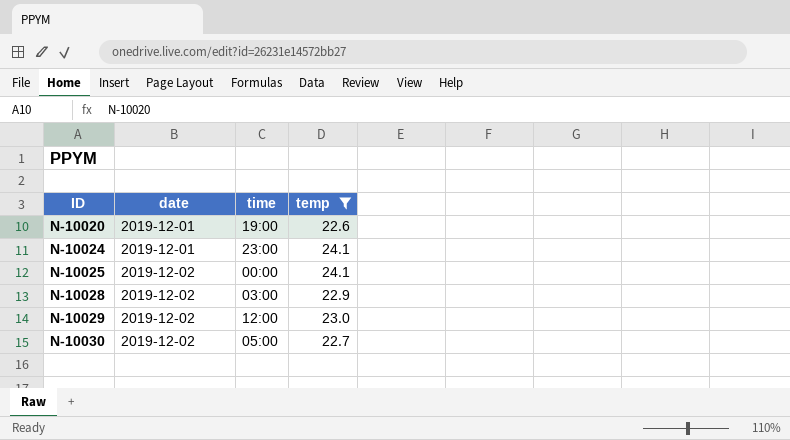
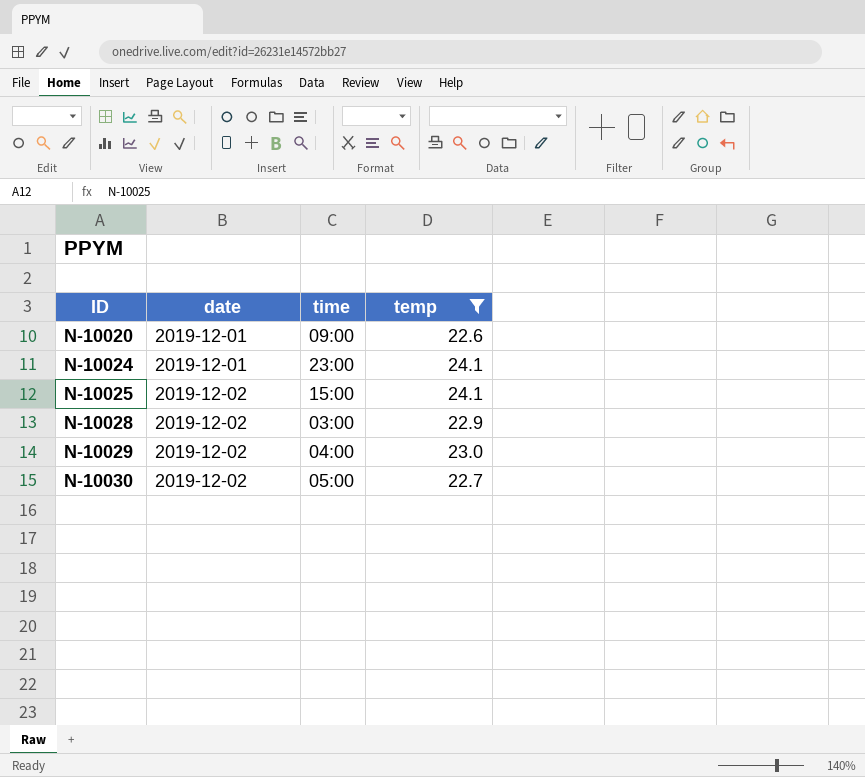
N-10020 | time: 19:00 -> 09:00
N-10025 | time: 00:00 -> 15:00
N-10029 | time: 12:00 -> 04:00

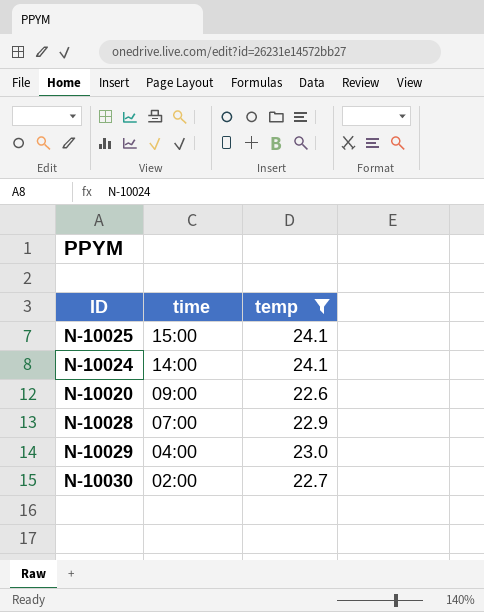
row order: ID ascending -> time descending
column date | position: 2 -> none
N-10024 | time: 23:00 -> 14:00
N-10028 | time: 03:00 -> 07:00
N-10030 | time: 05:00 -> 02:00

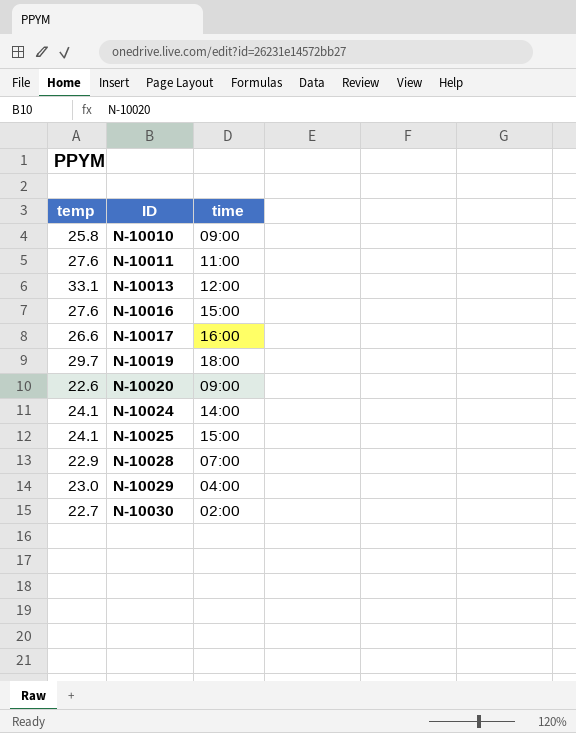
filter: temp <= 24.1 -> none
row order: time descending -> ID ascending
column temp | position: 3 -> 1

